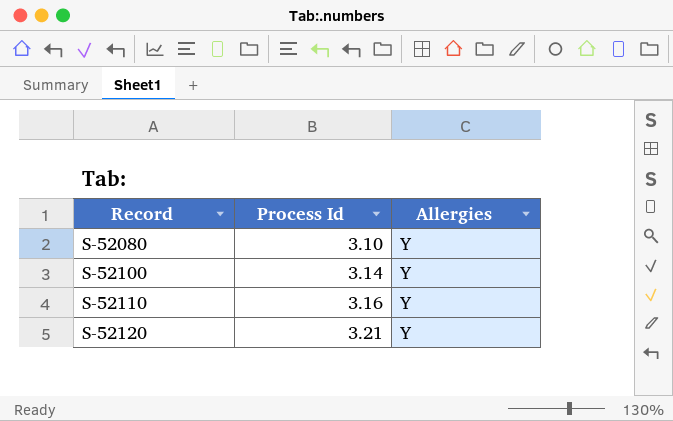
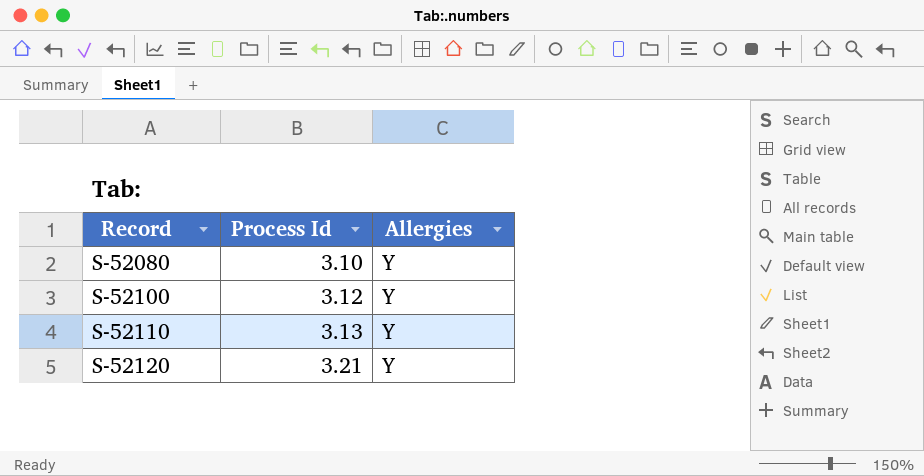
S-52100 | Process Id: 3.14 -> 3.12
S-52110 | Process Id: 3.16 -> 3.13

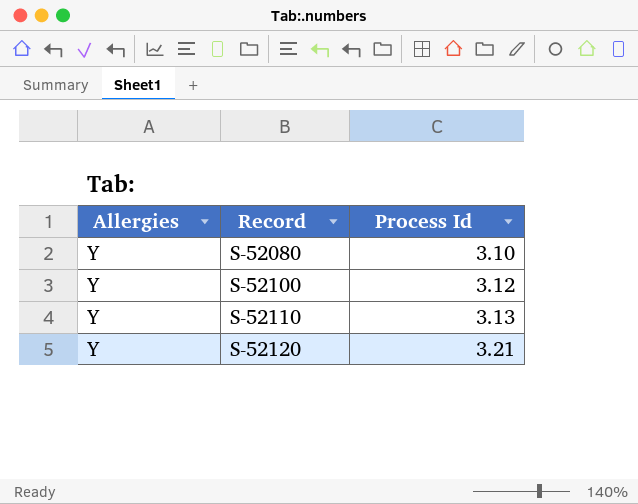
column Allergies | position: 3 -> 1

